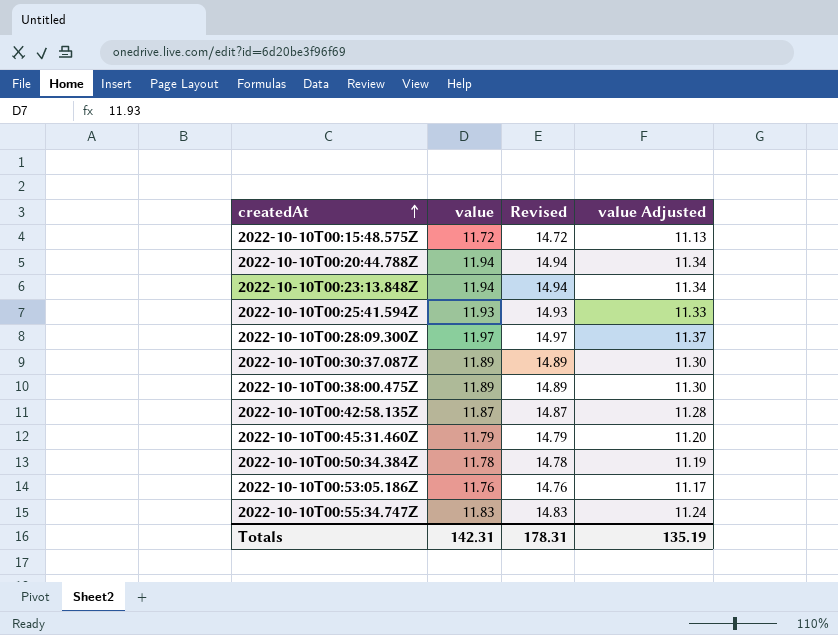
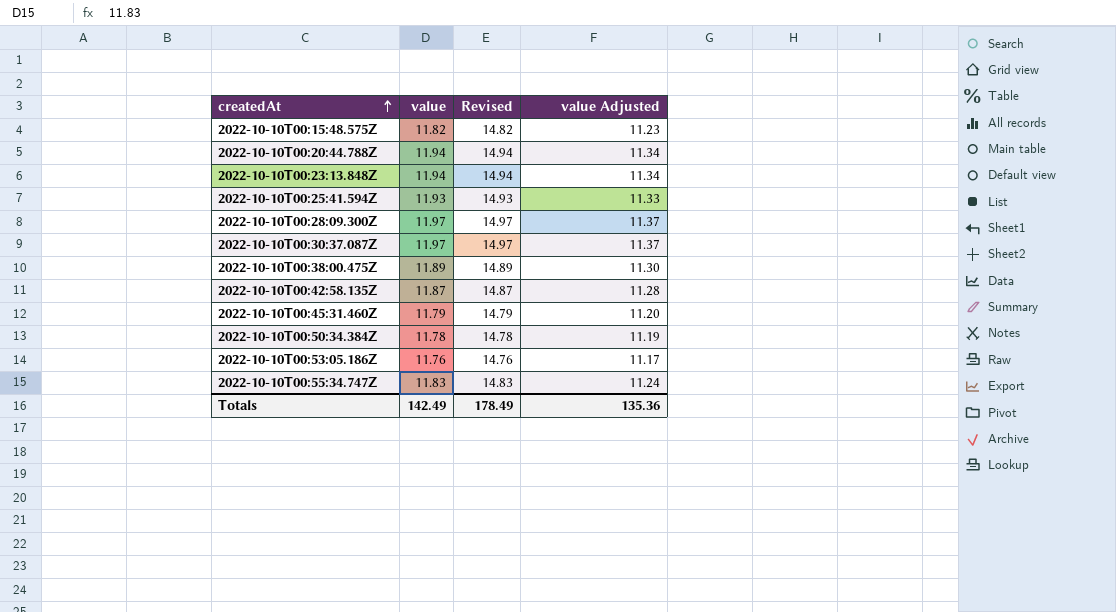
2022-10-10T00:15:48.575Z | value: 11.72 -> 11.82
2022-10-10T00:15:48.575Z | Revised: 14.72 -> 14.82
2022-10-10T00:15:48.575Z | value Adjusted: 11.13 -> 11.23
2022-10-10T00:30:37.087Z | value: 11.89 -> 11.97
2022-10-10T00:30:37.087Z | Revised: 14.89 -> 14.97
2022-10-10T00:30:37.087Z | value Adjusted: 11.30 -> 11.37
Totals | value: 142.31 -> 142.49
Totals | Revised: 178.31 -> 178.49
Totals | value Adjusted: 135.19 -> 135.36

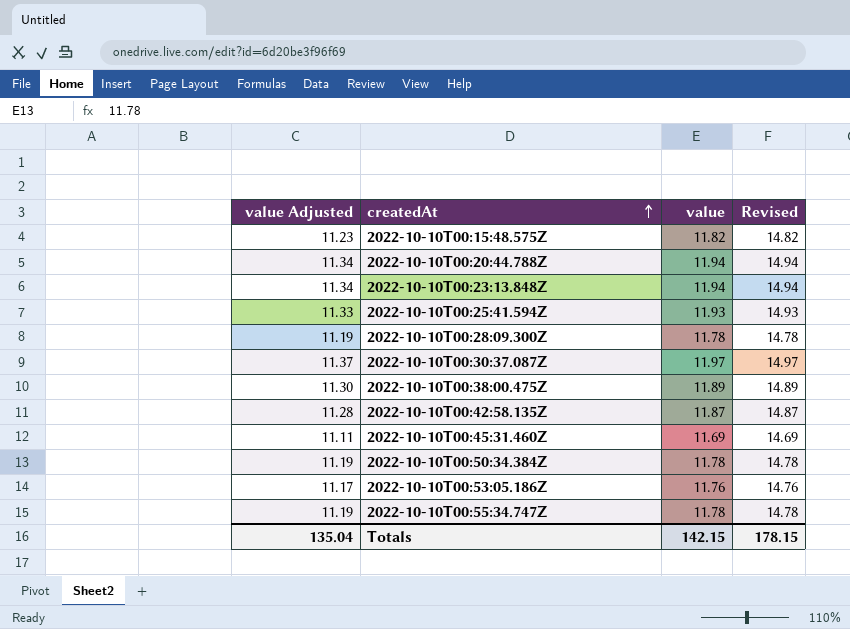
column value Adjusted | position: 4 -> 1
2022-10-10T00:28:09.300Z | value Adjusted: 11.37 -> 11.19
2022-10-10T00:28:09.300Z | value: 11.97 -> 11.78
2022-10-10T00:28:09.300Z | Revised: 14.97 -> 14.78
2022-10-10T00:45:31.460Z | value Adjusted: 11.20 -> 11.11
2022-10-10T00:45:31.460Z | value: 11.79 -> 11.69
2022-10-10T00:45:31.460Z | Revised: 14.79 -> 14.69
2022-10-10T00:55:34.747Z | value Adjusted: 11.24 -> 11.19
2022-10-10T00:55:34.747Z | value: 11.83 -> 11.78
2022-10-10T00:55:34.747Z | Revised: 14.83 -> 14.78
Totals | value Adjusted: 135.36 -> 135.04
Totals | value: 142.49 -> 142.15
Totals | Revised: 178.49 -> 178.15

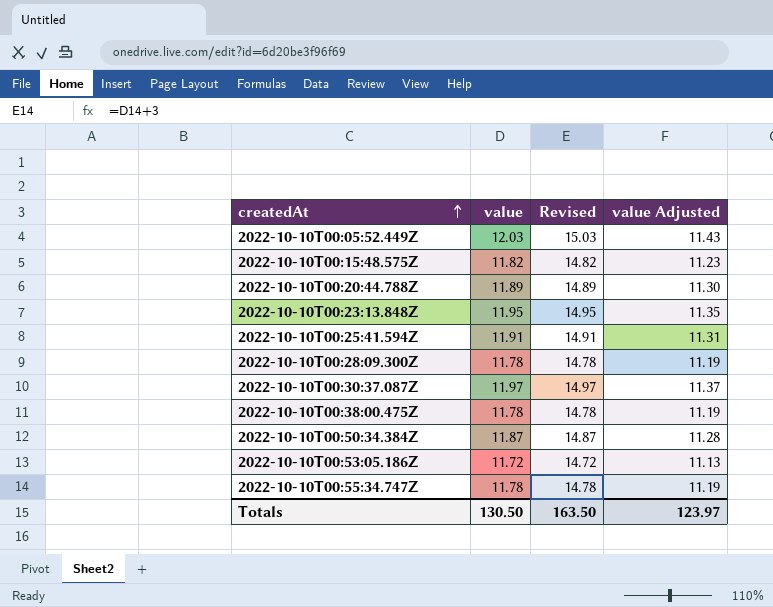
column value Adjusted | position: 1 -> 4
row 2022-10-10T00:42:58.135Z: 11.28 | 11.87 | 14.87 -> none
row 2022-10-10T00:45:31.460Z: 11.11 | 11.69 | 14.69 -> none
row 2022-10-10T00:05:52.449Z: none -> 12.03 | 15.03 | 11.43
2022-10-10T00:20:44.788Z | value: 11.94 -> 11.89
2022-10-10T00:20:44.788Z | Revised: 14.94 -> 14.89
2022-10-10T00:20:44.788Z | value Adjusted: 11.34 -> 11.30
2022-10-10T00:23:13.848Z | value: 11.94 -> 11.95
2022-10-10T00:23:13.848Z | Revised: 14.94 -> 14.95
2022-10-10T00:23:13.848Z | value Adjusted: 11.34 -> 11.35
2022-10-10T00:25:41.594Z | value: 11.93 -> 11.91
2022-10-10T00:25:41.594Z | Revised: 14.93 -> 14.91
2022-10-10T00:25:41.594Z | value Adjusted: 11.33 -> 11.31
2022-10-10T00:38:00.475Z | value: 11.89 -> 11.78
2022-10-10T00:38:00.475Z | Revised: 14.89 -> 14.78
2022-10-10T00:38:00.475Z | value Adjusted: 11.30 -> 11.19
2022-10-10T00:50:34.384Z | value: 11.78 -> 11.87
2022-10-10T00:50:34.384Z | Revised: 14.78 -> 14.87
2022-10-10T00:50:34.384Z | value Adjusted: 11.19 -> 11.28
2022-10-10T00:53:05.186Z | value: 11.76 -> 11.72
2022-10-10T00:53:05.186Z | Revised: 14.76 -> 14.72
2022-10-10T00:53:05.186Z | value Adjusted: 11.17 -> 11.13
Totals | value: 142.15 -> 130.50
Totals | Revised: 178.15 -> 163.50
Totals | value Adjusted: 135.04 -> 123.97

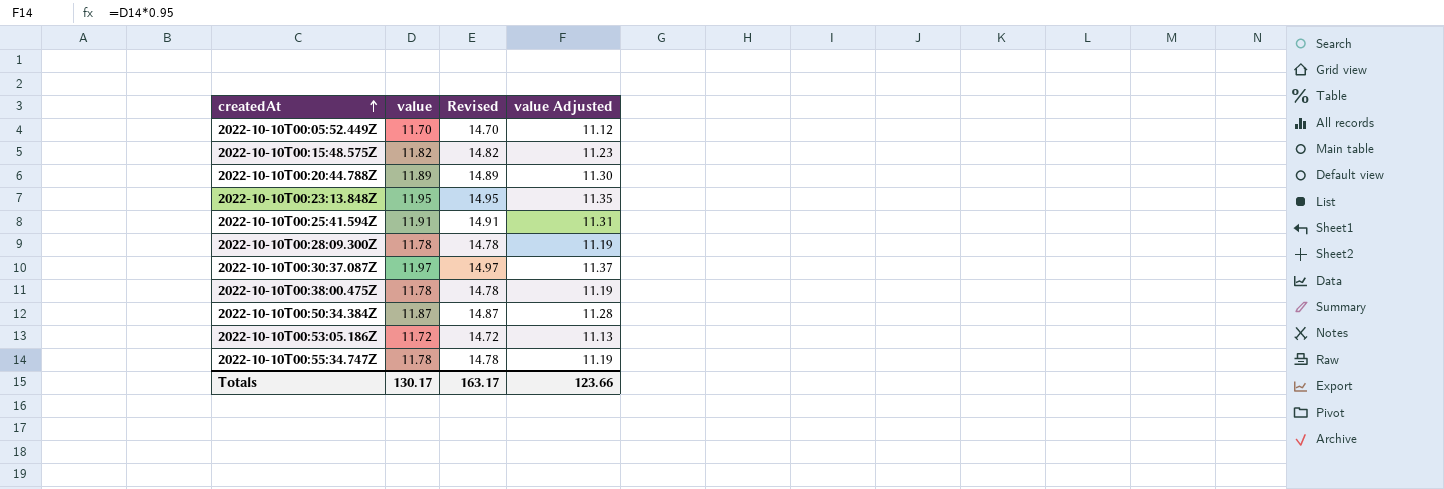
2022-10-10T00:05:52.449Z | value: 12.03 -> 11.70
2022-10-10T00:05:52.449Z | Revised: 15.03 -> 14.70
2022-10-10T00:05:52.449Z | value Adjusted: 11.43 -> 11.12
Totals | value: 130.50 -> 130.17
Totals | Revised: 163.50 -> 163.17
Totals | value Adjusted: 123.97 -> 123.66

